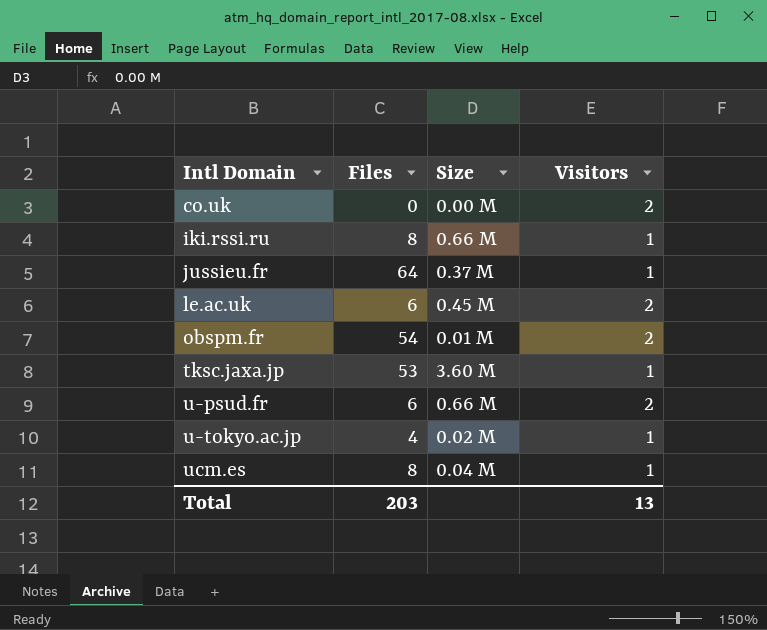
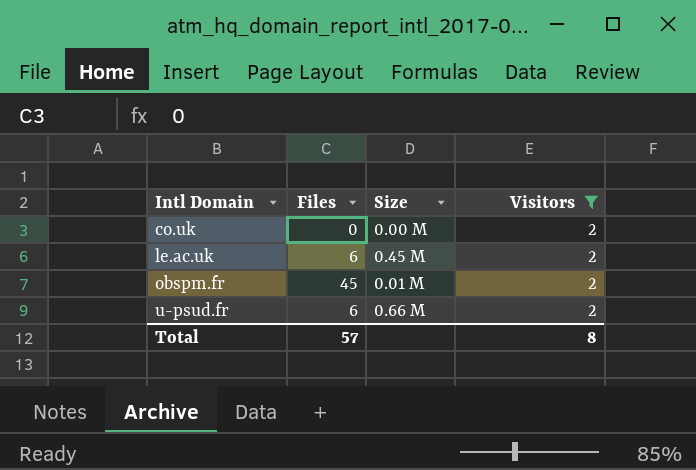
filter: none -> Visitors = 2
obspm.fr | Files: 54 -> 45
Total | Files: 203 -> 57
Total | Visitors: 13 -> 8

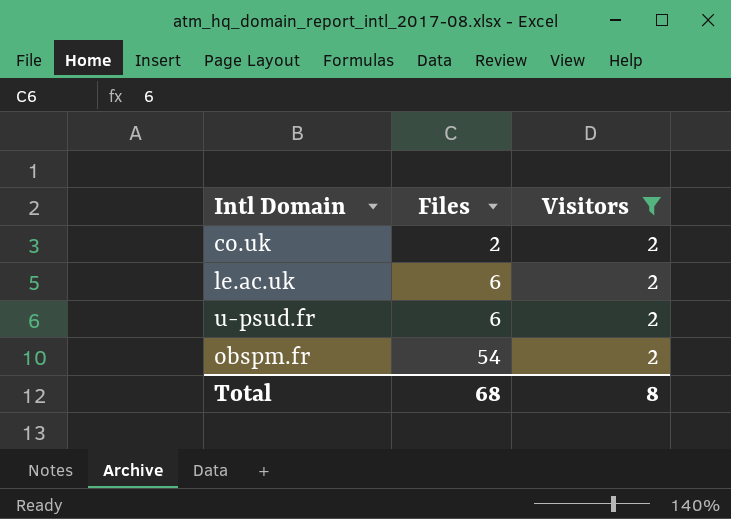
row order: Intl Domain ascending -> Files ascending
column Size | position: 3 -> none
co.uk | Files: 0 -> 2
obspm.fr | Files: 45 -> 54
Total | Files: 57 -> 68

